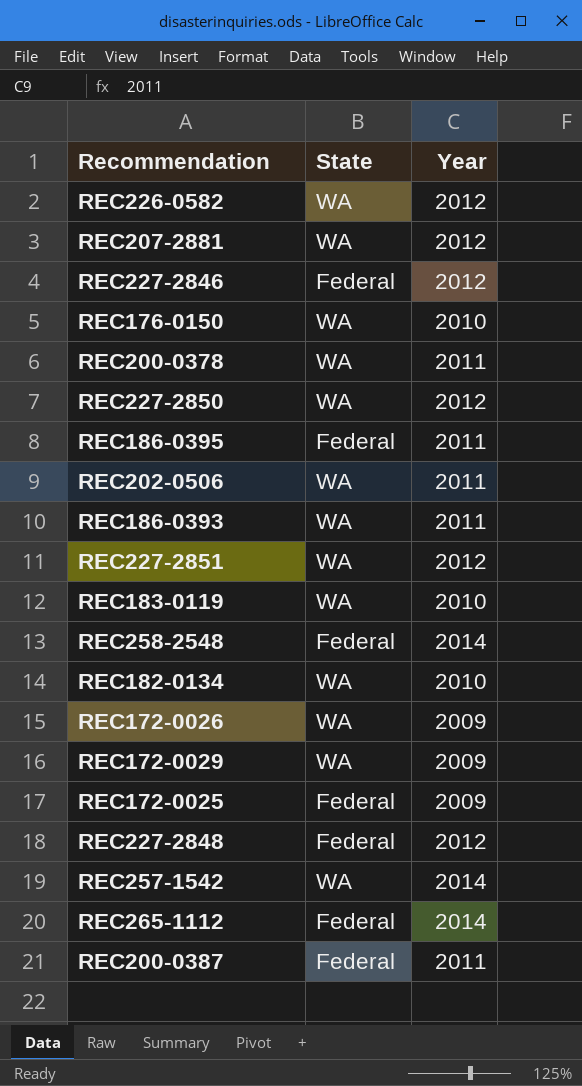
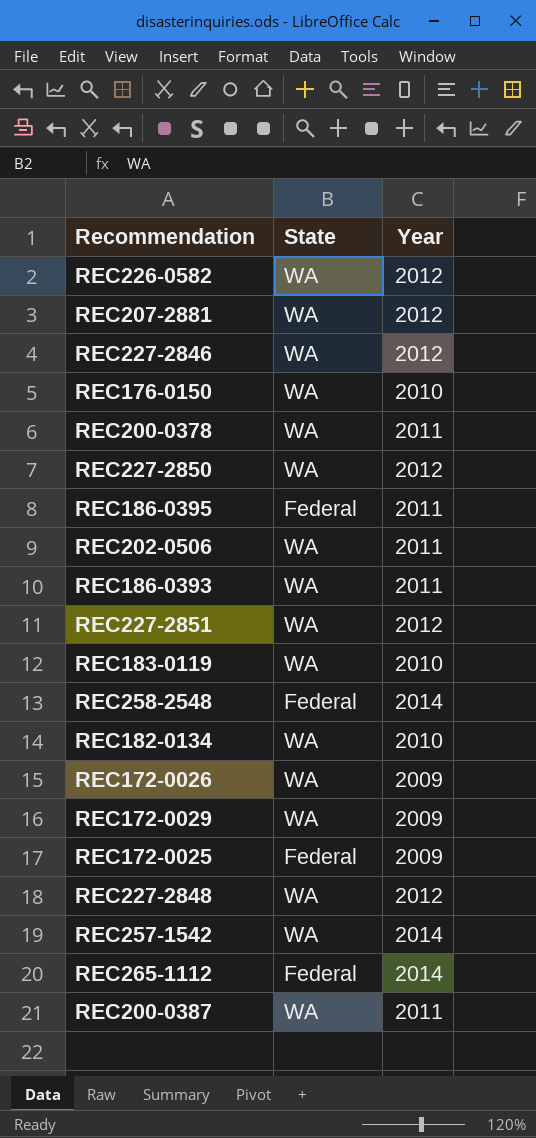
REC227-2846 | State: Federal -> WA
REC227-2848 | State: Federal -> WA
REC200-0387 | State: Federal -> WA

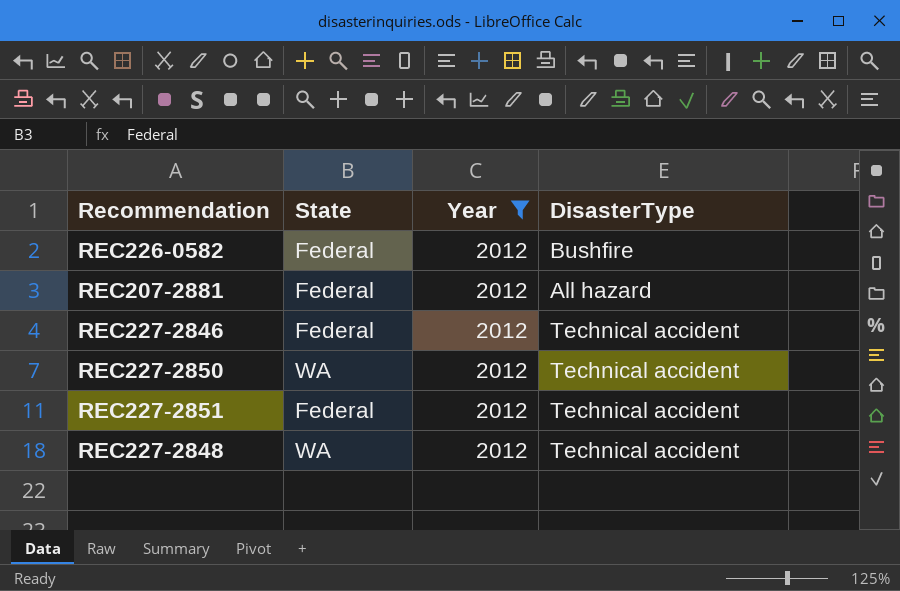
filter: none -> Year = 2012
column DisasterType | position: none -> 4
REC226-0582 | State: WA -> Federal
REC207-2881 | State: WA -> Federal
REC227-2846 | State: WA -> Federal
REC227-2851 | State: WA -> Federal

